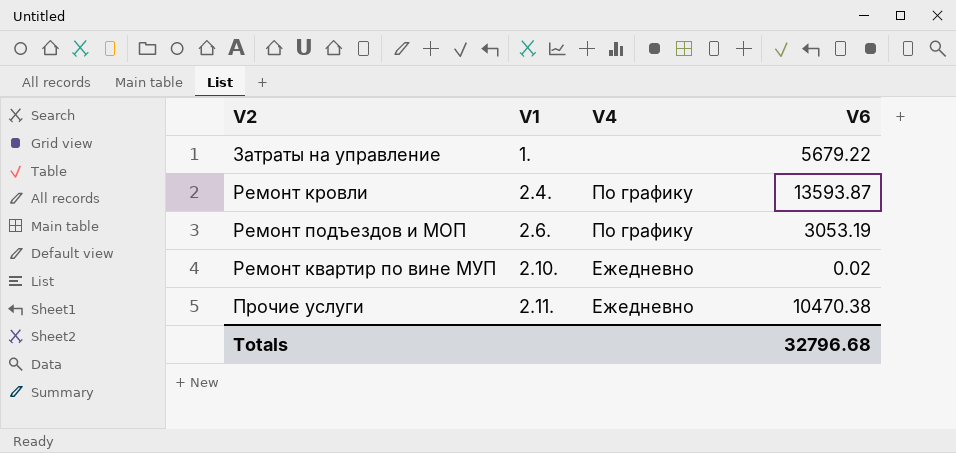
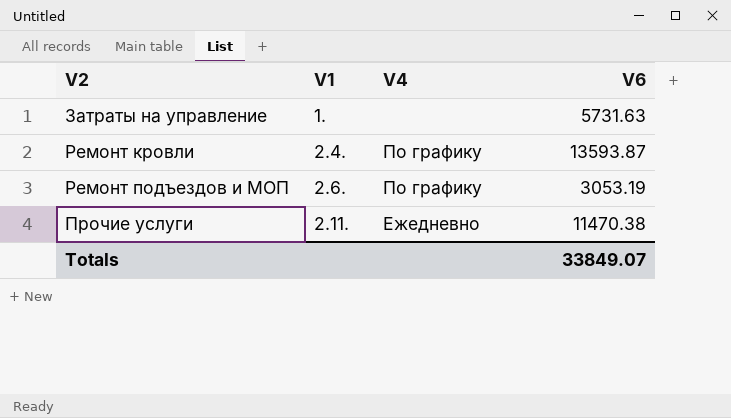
row Ремонт квартир по вине МУП: 2.10. | Ежедневно | 0.02 -> none
Затраты на управление | V6: 5679.22 -> 5731.63
Прочие услуги | V6: 10470.38 -> 11470.38
Totals | V6: 32796.68 -> 33849.07

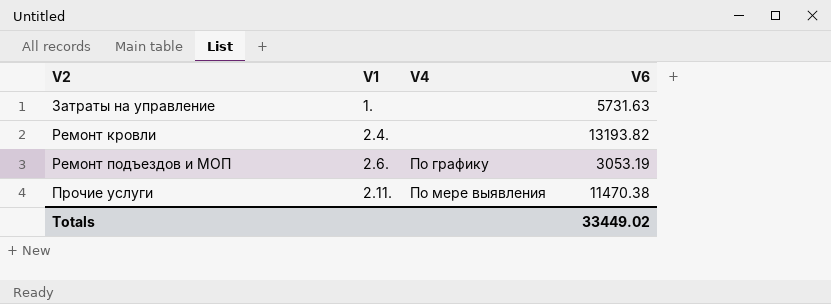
Ремонт кровли | V4: По графику -> none
Ремонт кровли | V6: 13593.87 -> 13193.82
Прочие услуги | V4: Ежедневно -> По мере выявления
Totals | V6: 33849.07 -> 33449.02

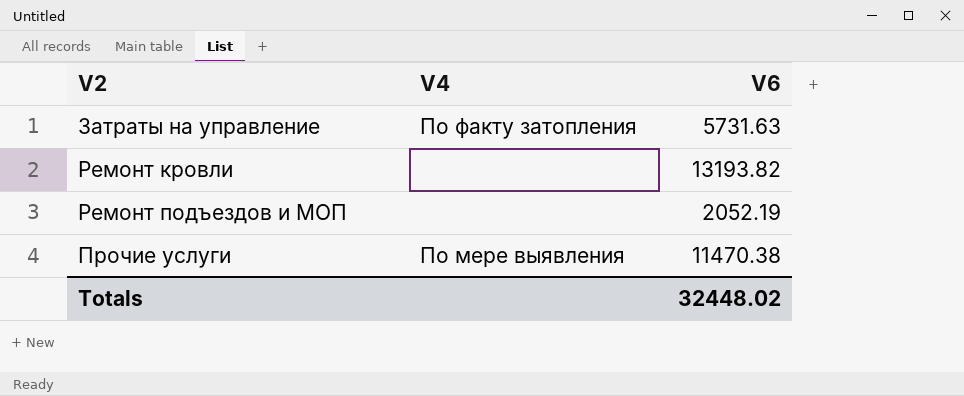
column V1 | position: 2 -> none
Затраты на управление | V4: none -> По факту затопления
Ремонт подъездов и МОП | V4: По графику -> none
Ремонт подъездов и МОП | V6: 3053.19 -> 2052.19
Totals | V6: 33449.02 -> 32448.02

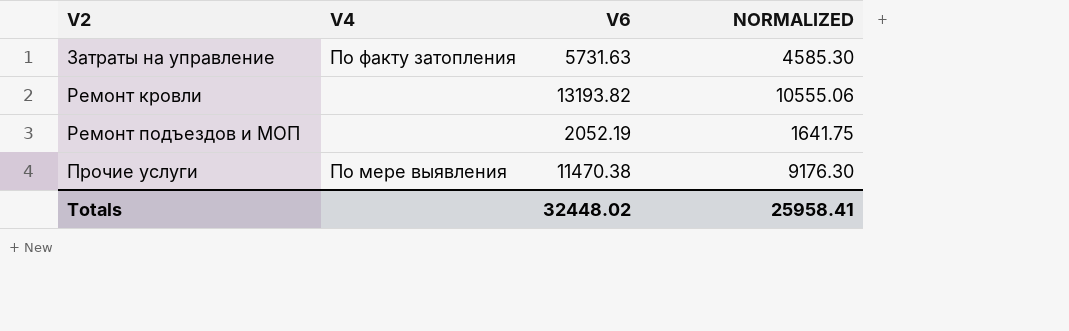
column NORMALIZED | formula: none -> [V6] * 0.8

